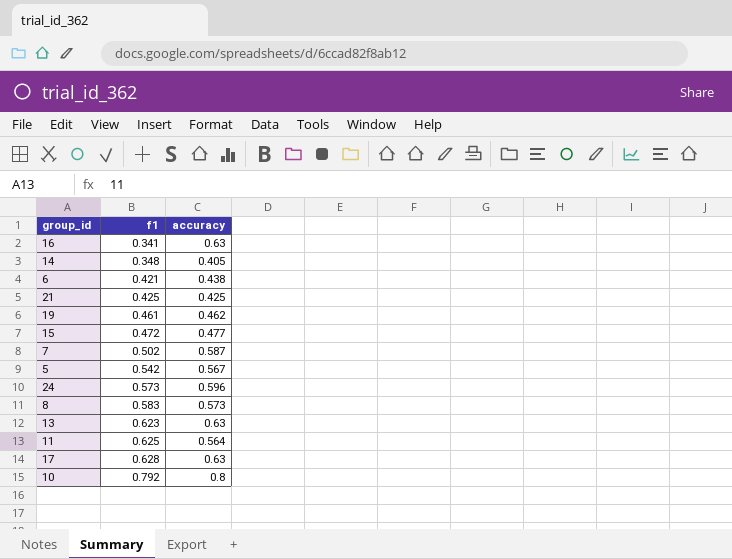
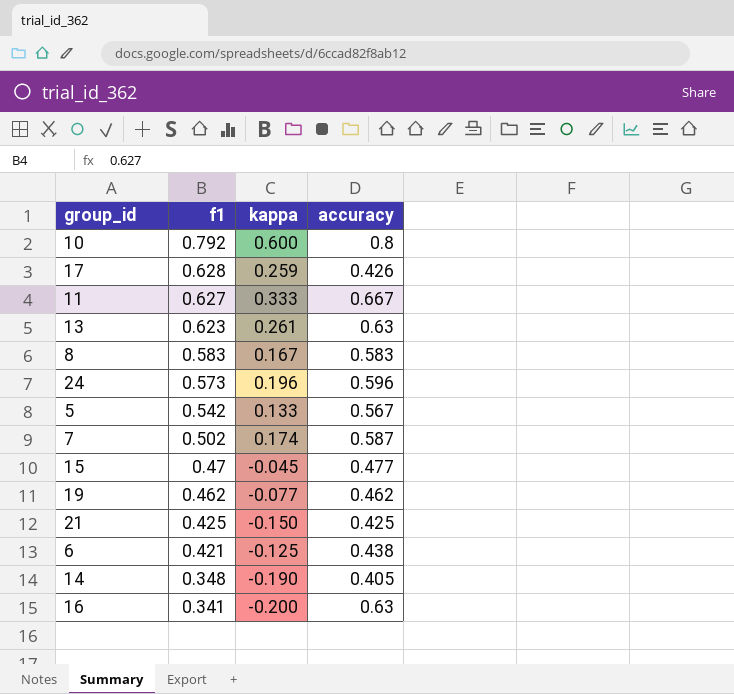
row order: f1 ascending -> f1 descending
column kappa | position: none -> 3
17 | accuracy: 0.63 -> 0.426
11 | f1: 0.625 -> 0.627
11 | accuracy: 0.564 -> 0.667
8 | accuracy: 0.573 -> 0.583
15 | f1: 0.472 -> 0.47
19 | f1: 0.461 -> 0.462

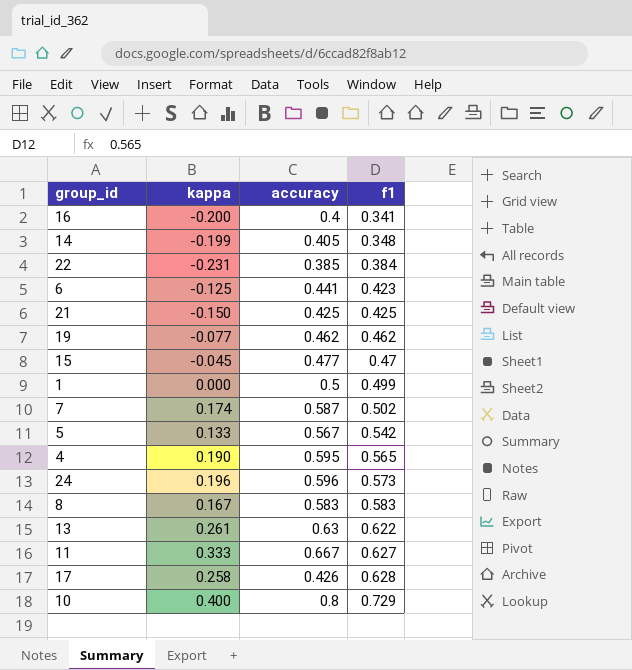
row order: f1 descending -> f1 ascending
column f1 | position: 2 -> 4
16 | accuracy: 0.63 -> 0.4
14 | kappa: -0.190 -> -0.199
row 22: none -> -0.231 | 0.385 | 0.384
6 | accuracy: 0.438 -> 0.441
6 | f1: 0.421 -> 0.423
row 1: none -> 0.000 | 0.5 | 0.499
row 4: none -> 0.190 | 0.595 | 0.565
13 | f1: 0.623 -> 0.622
17 | kappa: 0.259 -> 0.258
10 | kappa: 0.600 -> 0.400
10 | f1: 0.792 -> 0.729

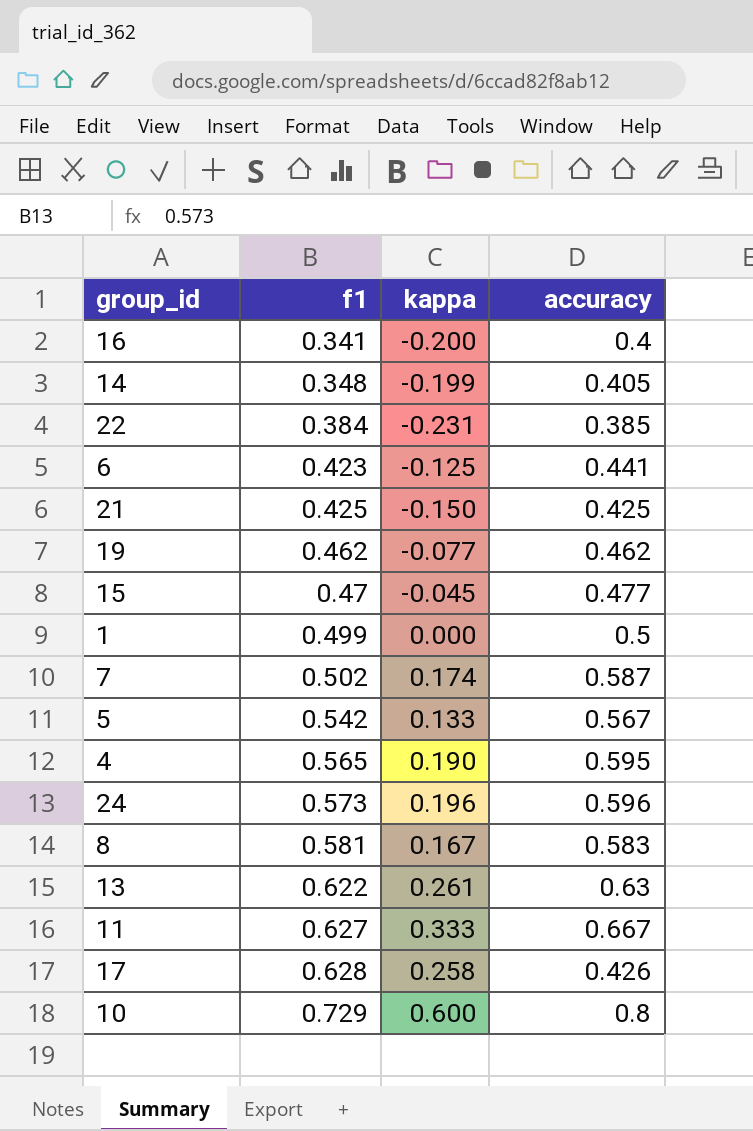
column f1 | position: 4 -> 2
8 | f1: 0.583 -> 0.581
10 | kappa: 0.400 -> 0.600

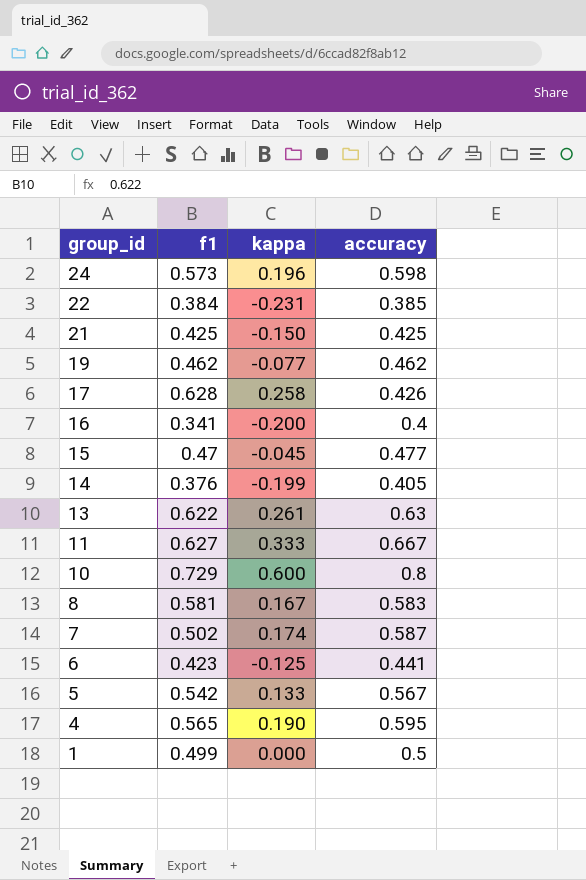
row order: f1 ascending -> group_id descending
24 | accuracy: 0.596 -> 0.598
14 | f1: 0.348 -> 0.376

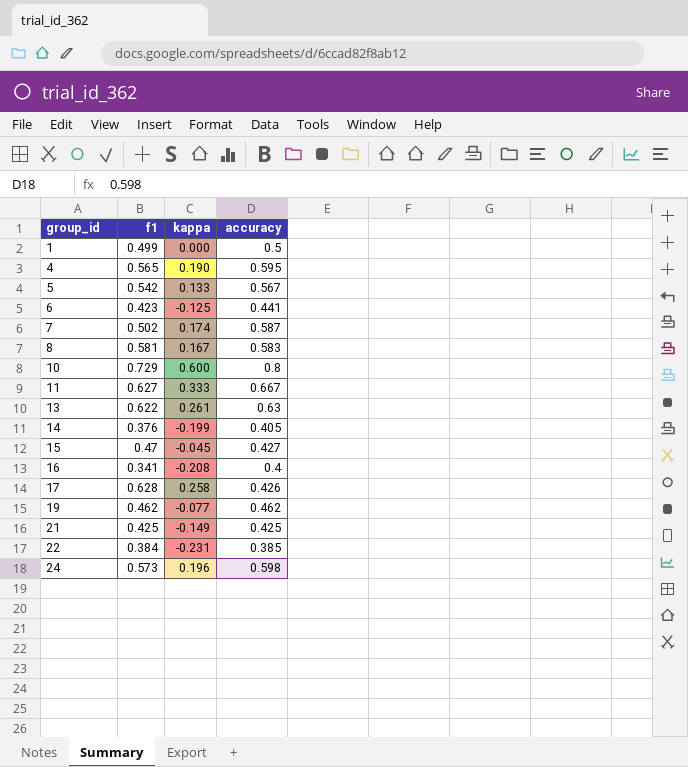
row order: group_id descending -> group_id ascending
15 | accuracy: 0.477 -> 0.427
16 | kappa: -0.200 -> -0.208
21 | kappa: -0.150 -> -0.149

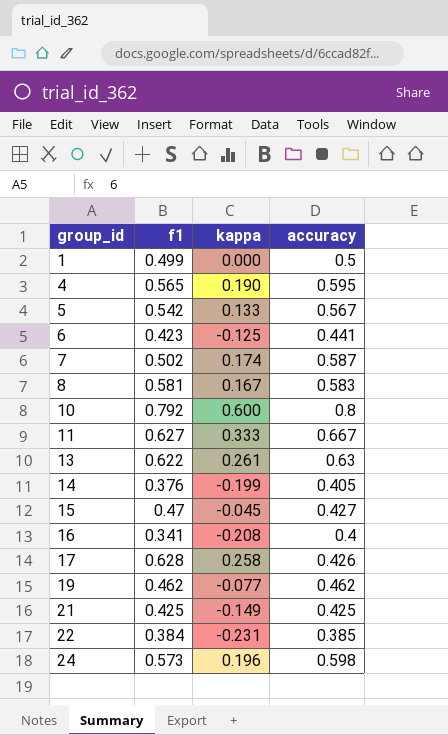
10 | f1: 0.729 -> 0.792

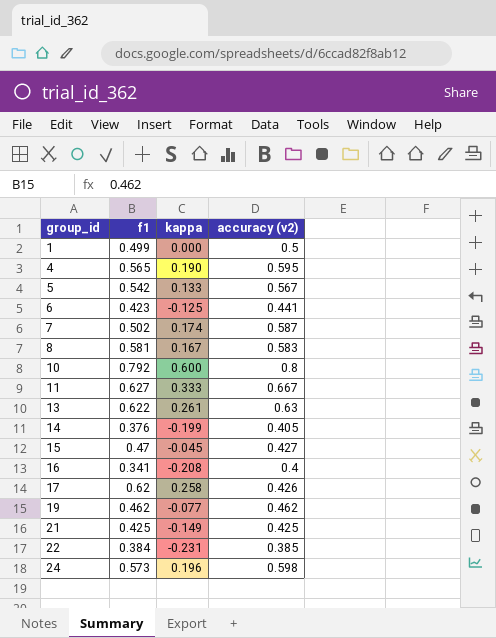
column name: accuracy -> accuracy (v2)
17 | f1: 0.628 -> 0.62

